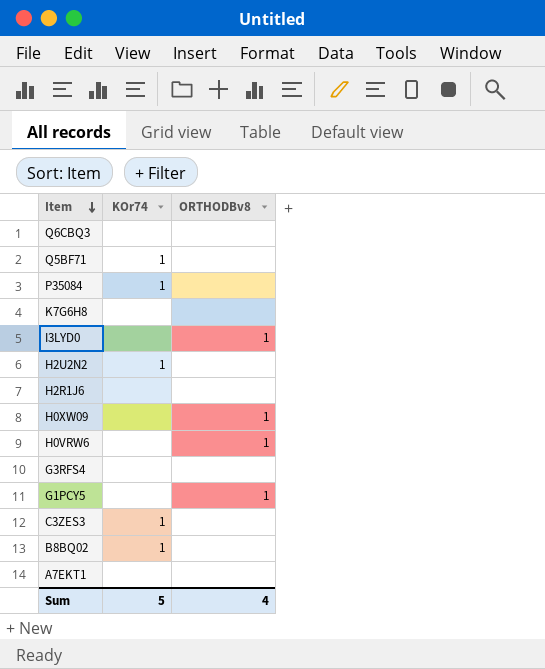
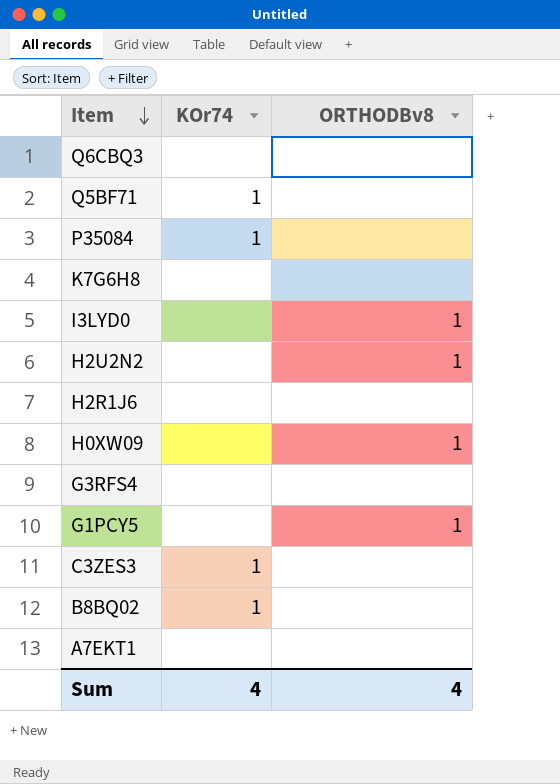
row H0VRW6: none | 1 -> none
H2U2N2 | KOr74: 1 -> none
H2U2N2 | ORTHODBv8: none -> 1
Sum | KOr74: 5 -> 4

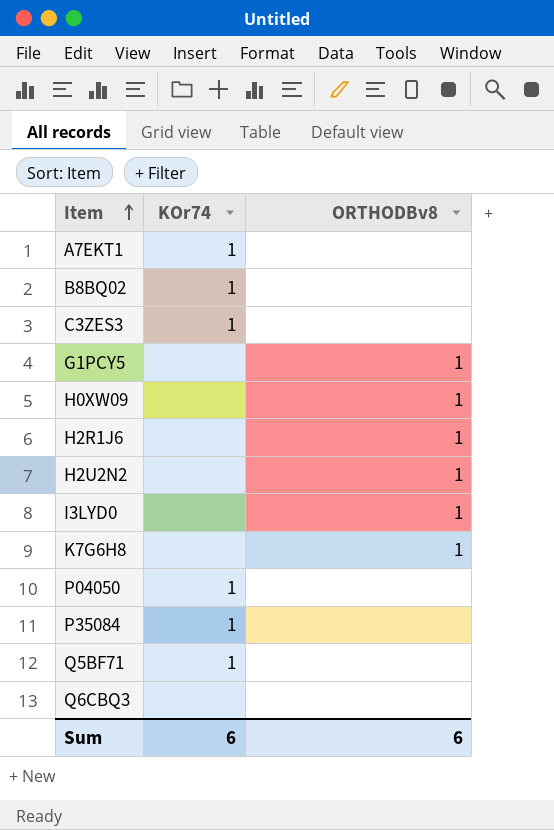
row order: Item descending -> Item ascending
row G3RFS4: none | none -> none
A7EKT1 | KOr74: none -> 1
H2R1J6 | ORTHODBv8: none -> 1
K7G6H8 | ORTHODBv8: none -> 1
row P04050: none -> 1 | none
Sum | KOr74: 4 -> 6
Sum | ORTHODBv8: 4 -> 6

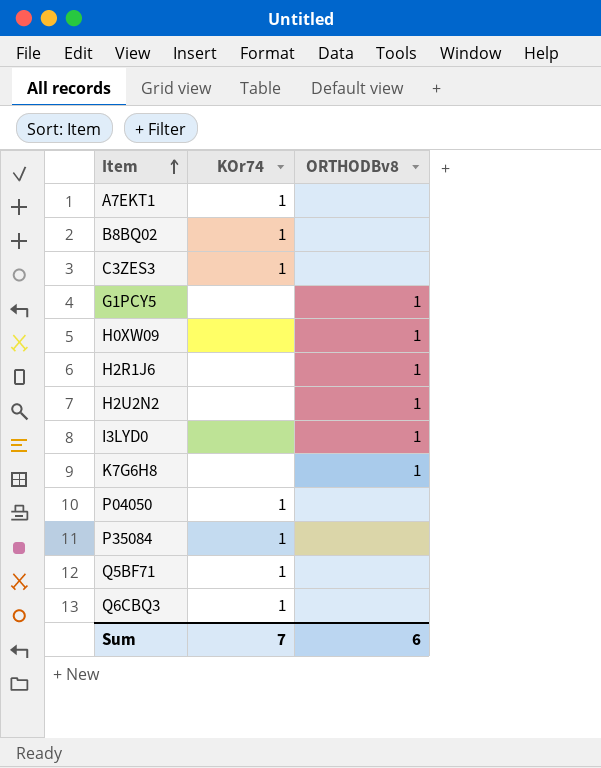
Q6CBQ3 | KOr74: none -> 1
Sum | KOr74: 6 -> 7

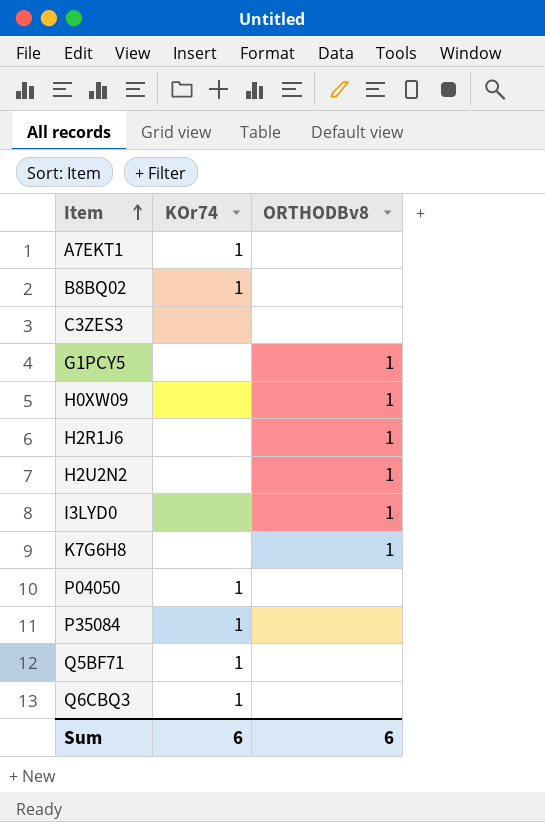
C3ZES3 | KOr74: 1 -> none
Sum | KOr74: 7 -> 6

